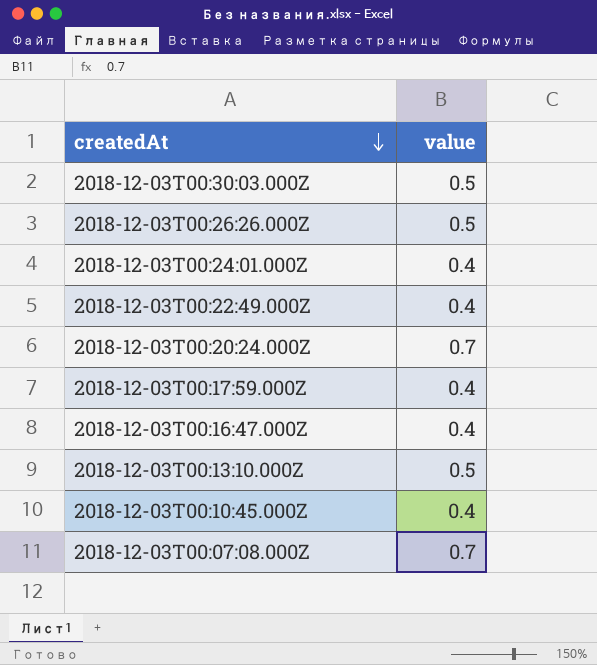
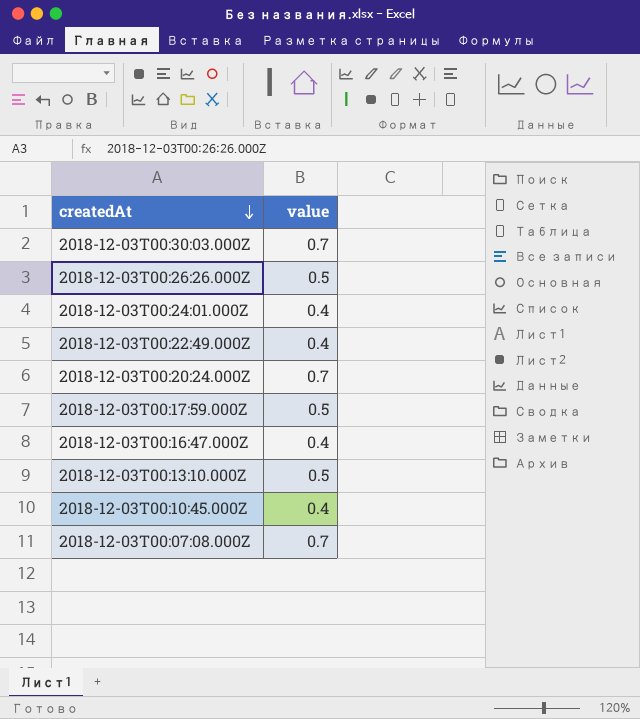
2018-12-03T00:30:03.000Z | value: 0.5 -> 0.7
2018-12-03T00:17:59.000Z | value: 0.4 -> 0.5

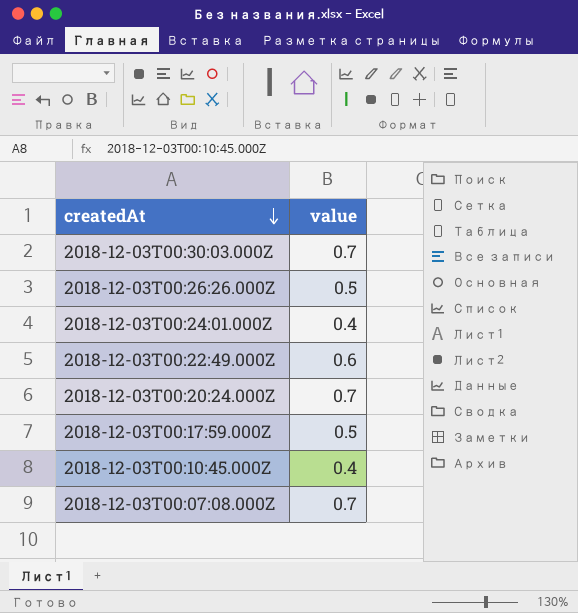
row 2018-12-03T00:16:47.000Z: 0.4 -> none
row 2018-12-03T00:13:10.000Z: 0.5 -> none
2018-12-03T00:22:49.000Z | value: 0.4 -> 0.6

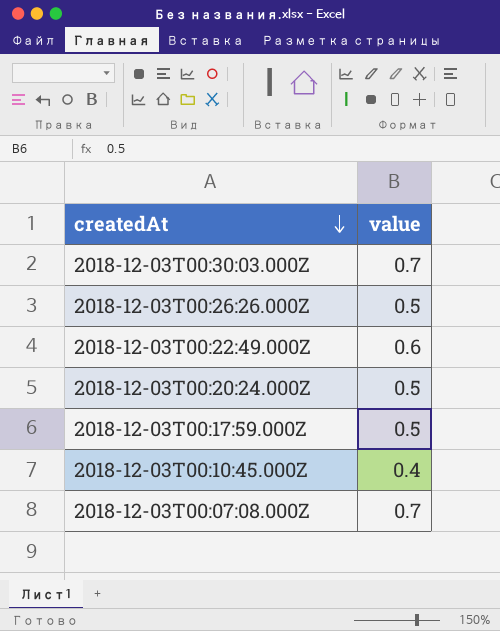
row 2018-12-03T00:24:01.000Z: 0.4 -> none
2018-12-03T00:20:24.000Z | value: 0.7 -> 0.5

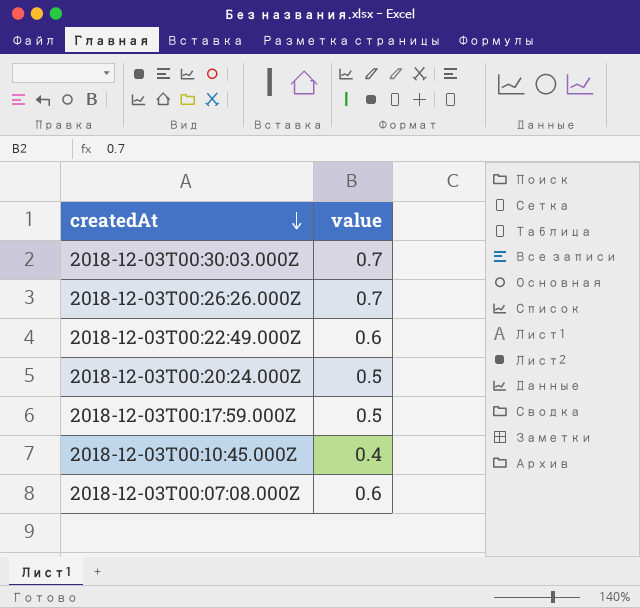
2018-12-03T00:26:26.000Z | value: 0.5 -> 0.7
2018-12-03T00:07:08.000Z | value: 0.7 -> 0.6

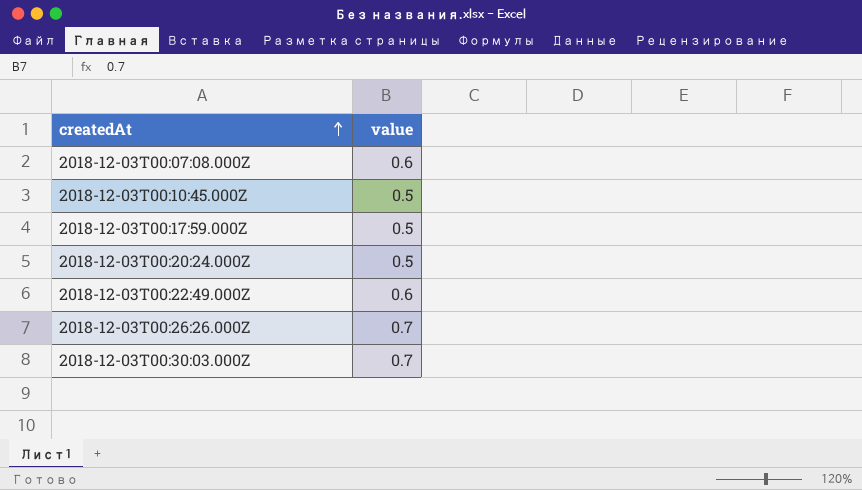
row order: createdAt descending -> createdAt ascending
2018-12-03T00:10:45.000Z | value: 0.4 -> 0.5

